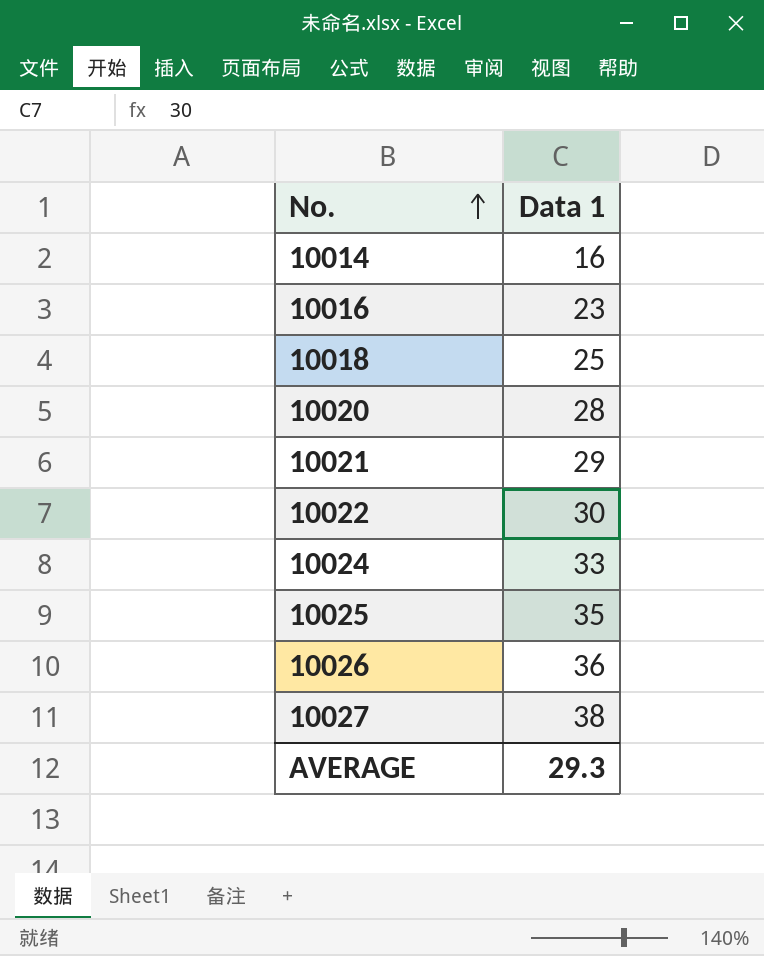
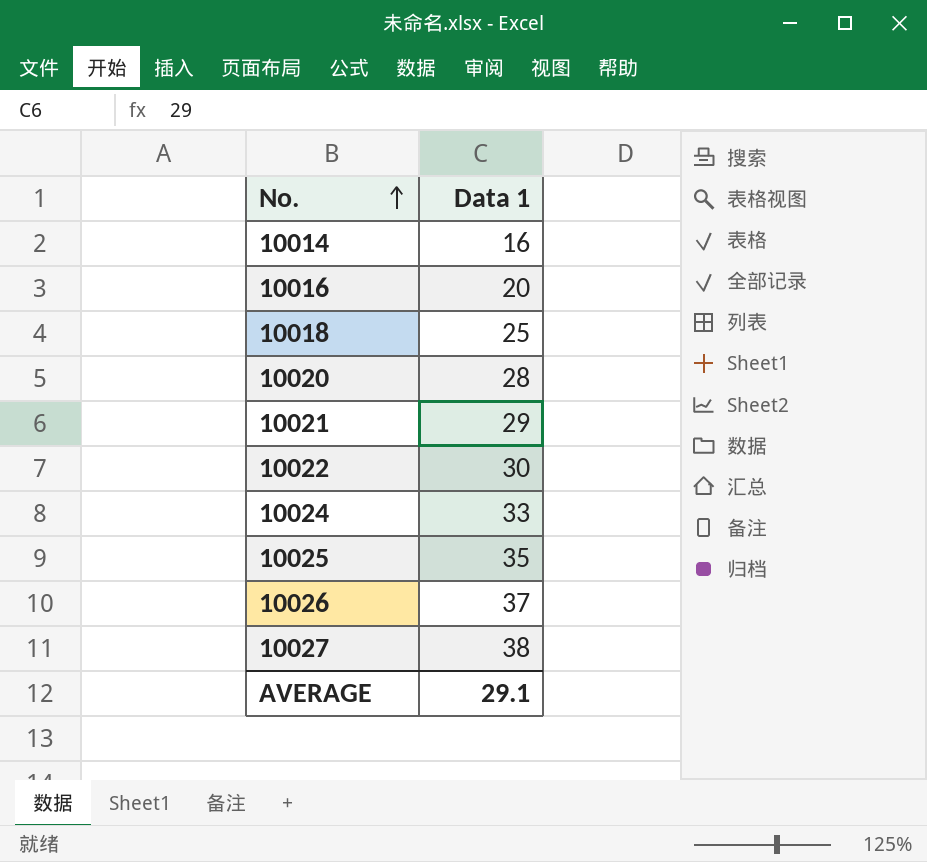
10016 | Data 1: 23 -> 20
10026 | Data 1: 36 -> 37
AVERAGE | Data 1: 29.3 -> 29.1

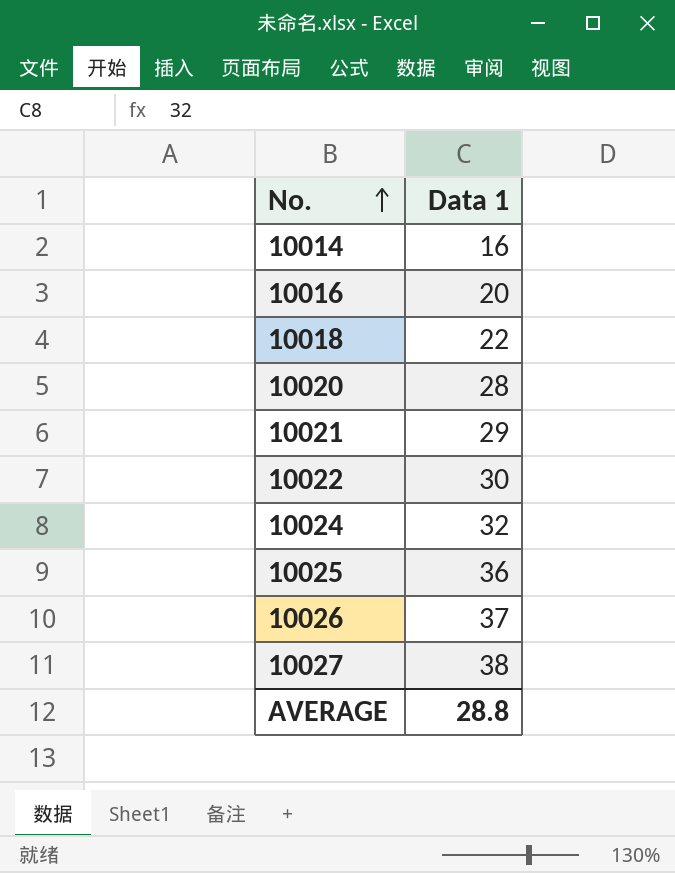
10018 | Data 1: 25 -> 22
10024 | Data 1: 33 -> 32
10025 | Data 1: 35 -> 36
AVERAGE | Data 1: 29.1 -> 28.8

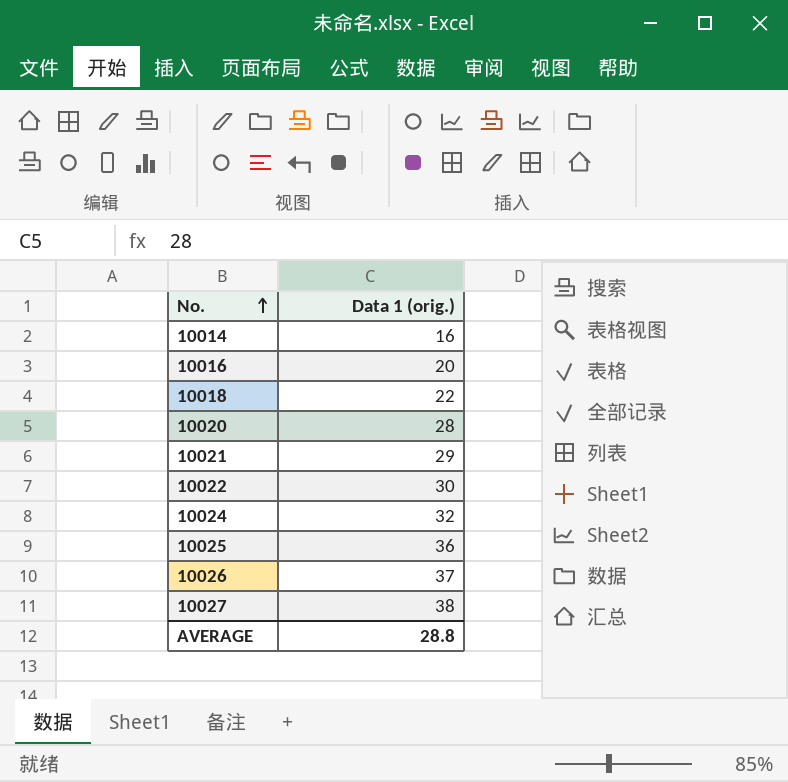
column name: Data 1 -> Data 1 (orig.)

